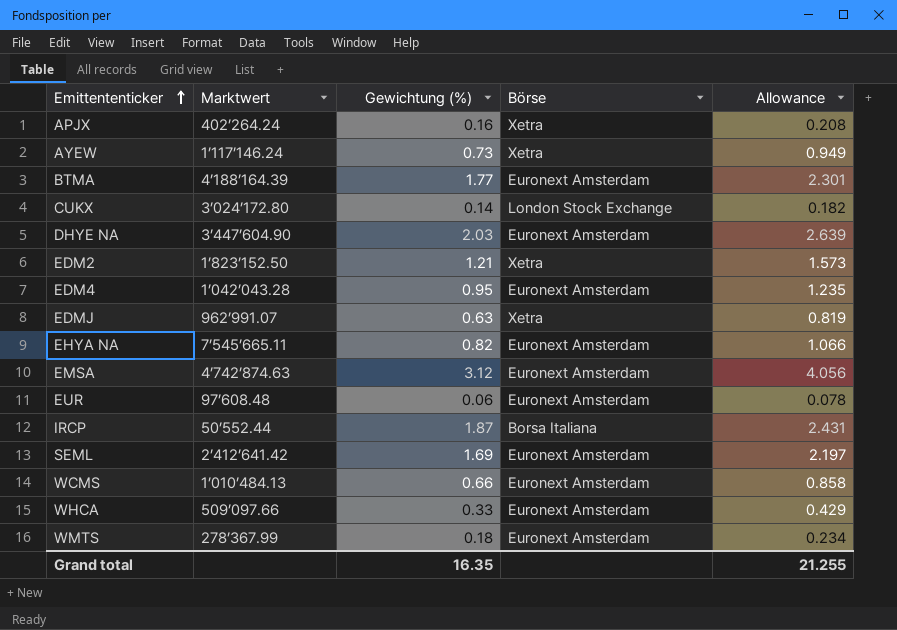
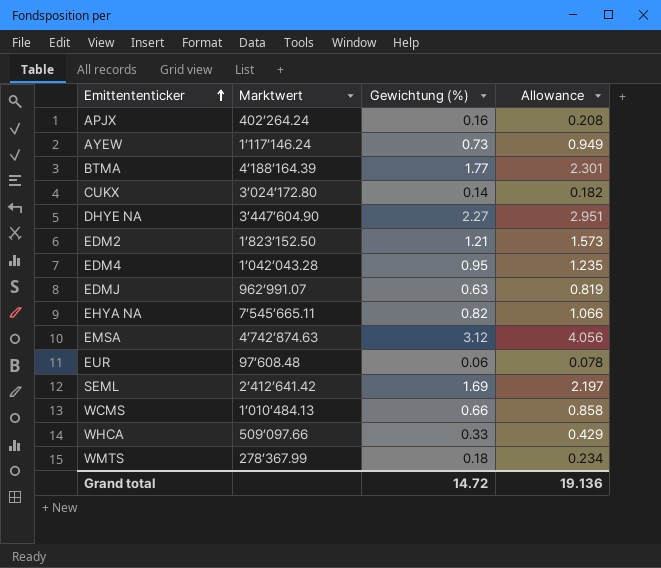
column Börse | position: 4 -> none
row IRCP: 50’552.44 | 1.87 | Borsa Italiana | 2.431 -> none
DHYE NA | Gewichtung (%): 2.03 -> 2.27
DHYE NA | Allowance: 2.639 -> 2.951
Grand total | Gewichtung (%): 16.35 -> 14.72
Grand total | Allowance: 21.255 -> 19.136

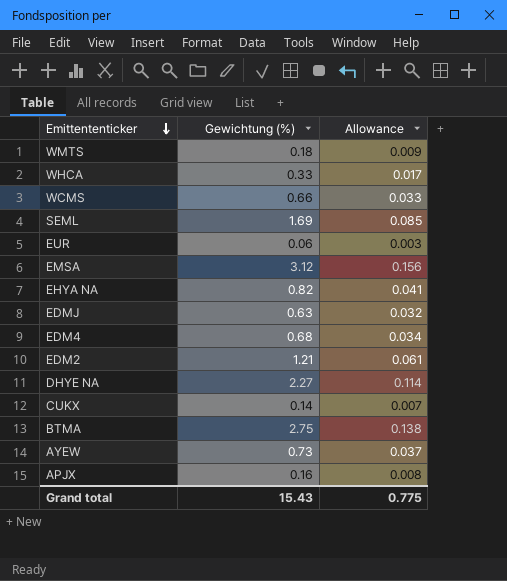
row order: Emittententicker ascending -> Emittententicker descending
column Marktwert | position: 2 -> none
column Allowance | formula: [Gewichtung (%)] * 1.3 -> [Gewichtung (%)] * 0.05
EDM4 | Gewichtung (%): 0.95 -> 0.68
BTMA | Gewichtung (%): 1.77 -> 2.75
Grand total | Gewichtung (%): 14.72 -> 15.43
Grand total | Allowance: 19.136 -> 0.775

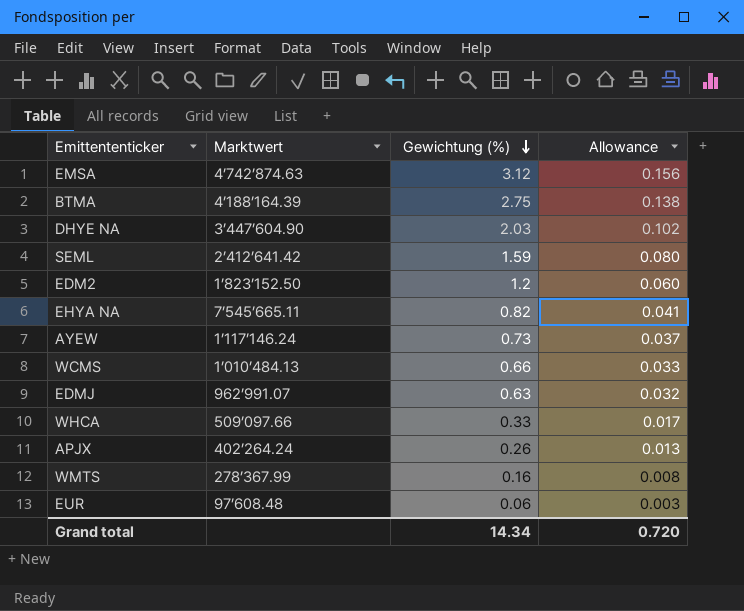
row order: Emittententicker descending -> Gewichtung (%) descending
column Marktwert | position: none -> 2
row EDM4: 0.68 | 0.034 -> none
row CUKX: 0.14 | 0.007 -> none
DHYE NA | Gewichtung (%): 2.27 -> 2.03
DHYE NA | Allowance: 0.114 -> 0.102
SEML | Gewichtung (%): 1.69 -> 1.59
SEML | Allowance: 0.085 -> 0.080
EDM2 | Gewichtung (%): 1.21 -> 1.2
EDM2 | Allowance: 0.061 -> 0.060
APJX | Gewichtung (%): 0.16 -> 0.26
APJX | Allowance: 0.008 -> 0.013
WMTS | Gewichtung (%): 0.18 -> 0.16
WMTS | Allowance: 0.009 -> 0.008
Grand total | Gewichtung (%): 15.43 -> 14.34
Grand total | Allowance: 0.775 -> 0.720

